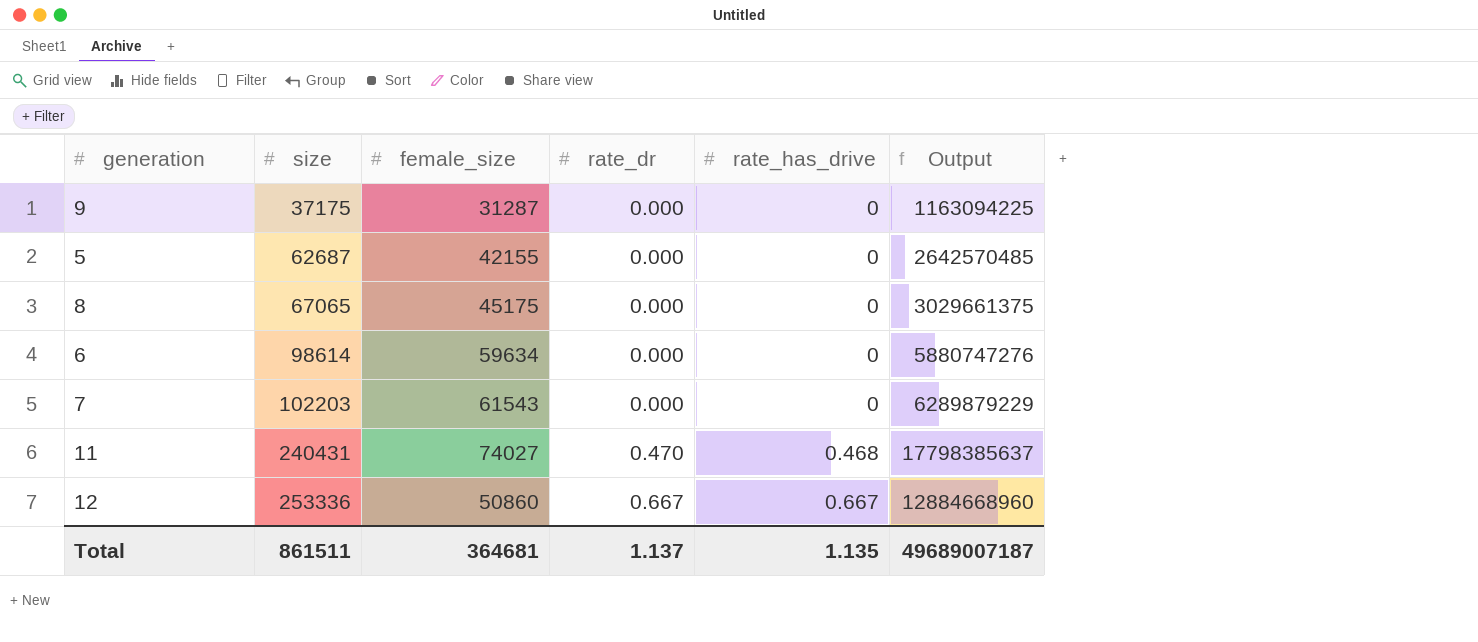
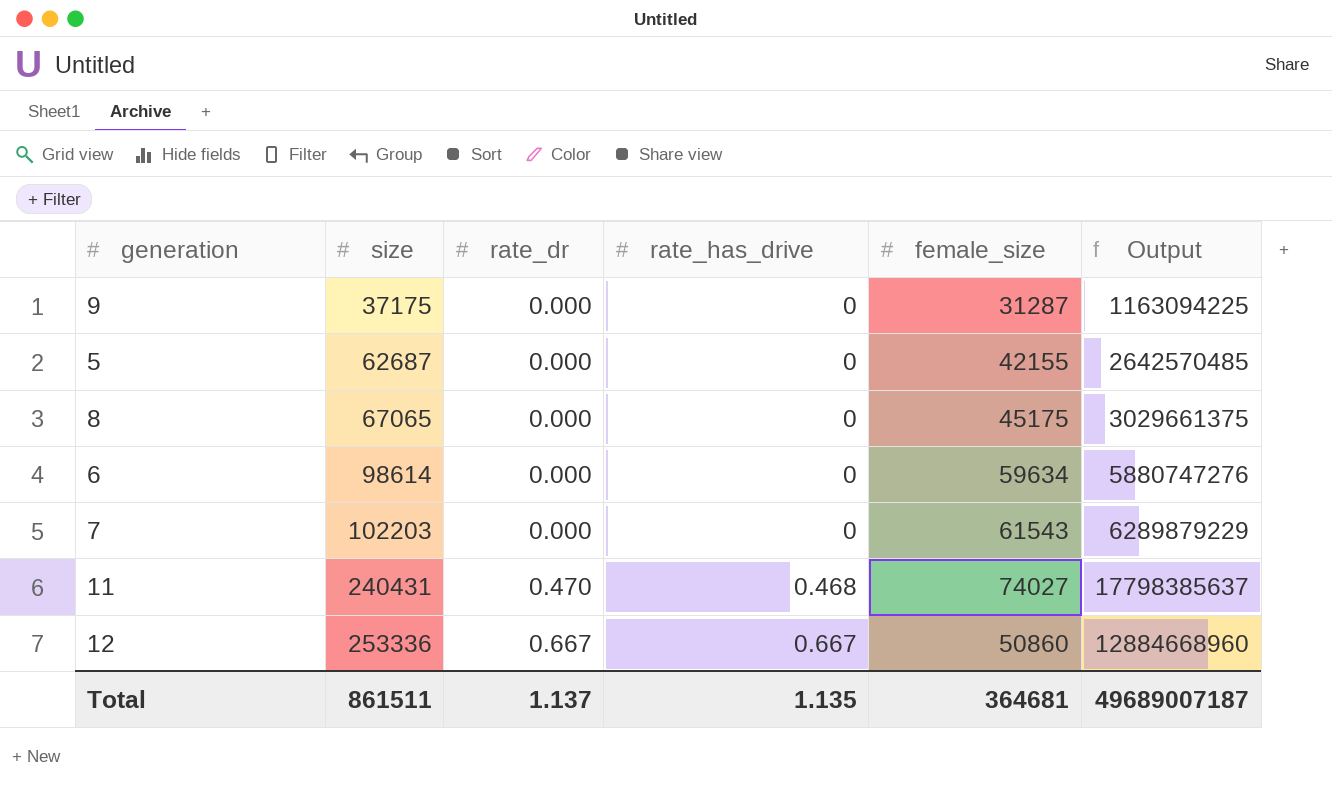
column female_size | position: 3 -> 5

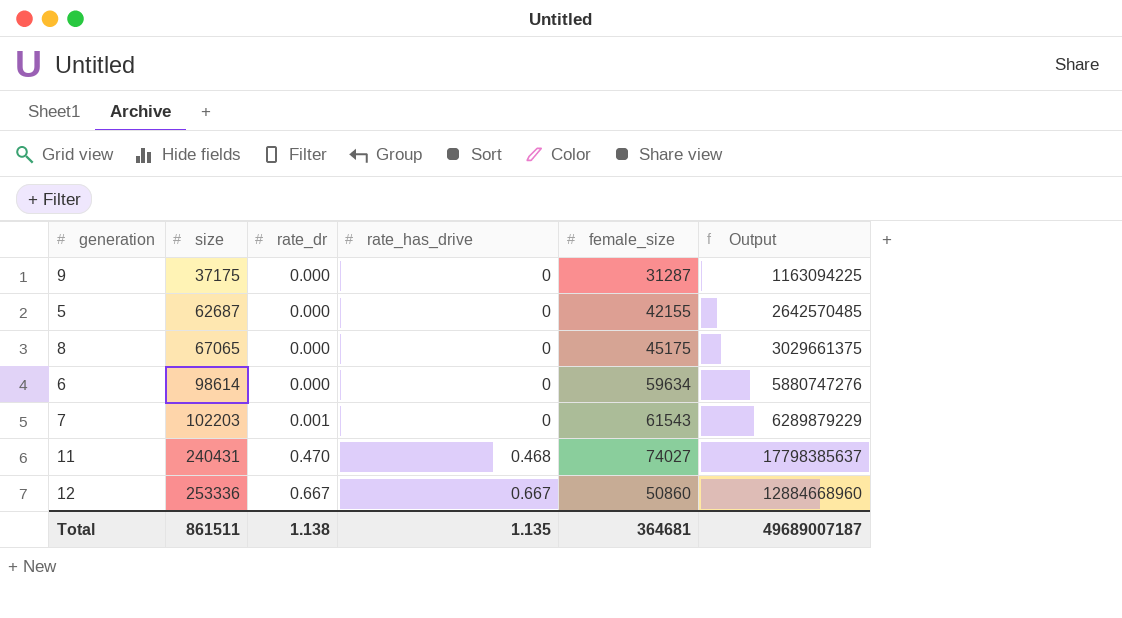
7 | rate_dr: 0.000 -> 0.001
Total | rate_dr: 1.137 -> 1.138

